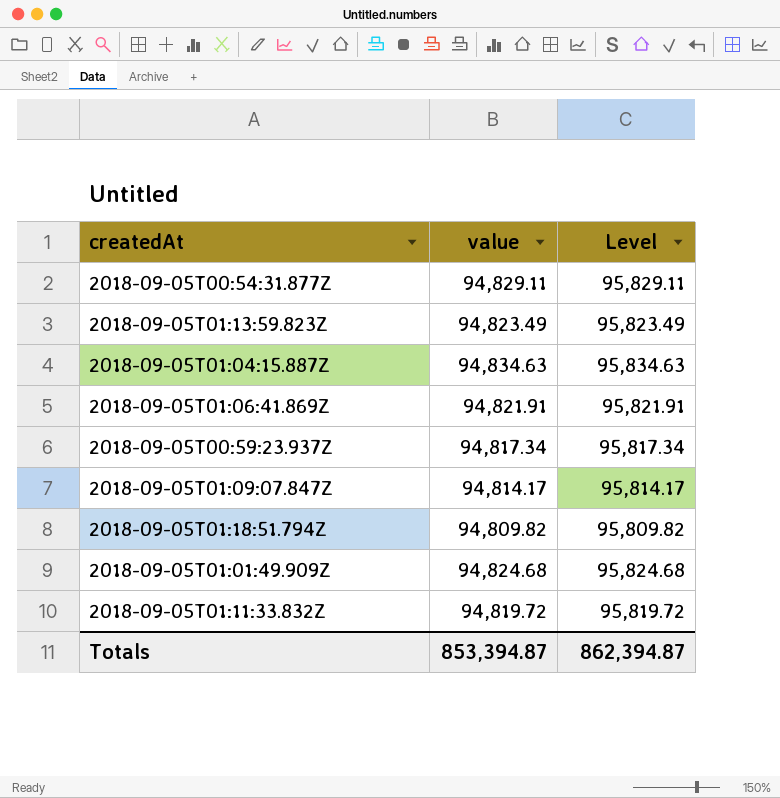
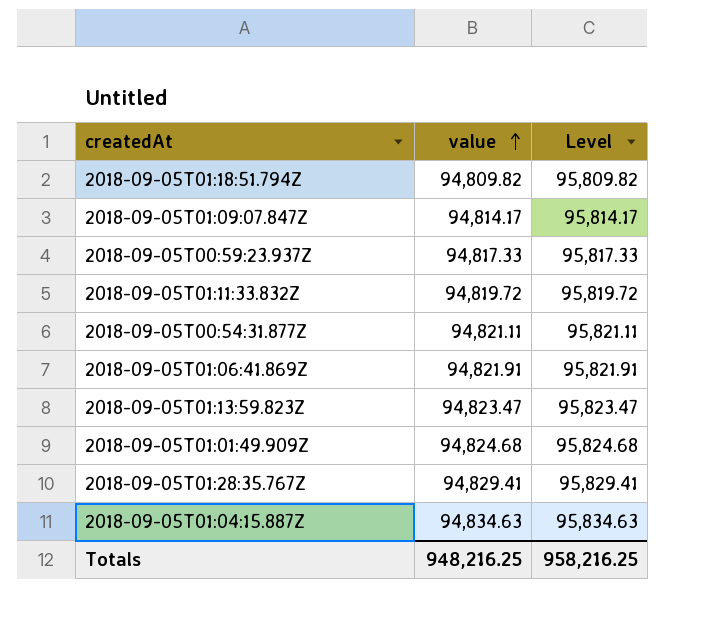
row order: none -> value ascending
2018-09-05T00:59:23.937Z | value: 94,817.34 -> 94,817.33
2018-09-05T00:59:23.937Z | Level: 95,817.34 -> 95,817.33
2018-09-05T00:54:31.877Z | value: 94,829.11 -> 94,821.11
2018-09-05T00:54:31.877Z | Level: 95,829.11 -> 95,821.11
2018-09-05T01:13:59.823Z | value: 94,823.49 -> 94,823.47
2018-09-05T01:13:59.823Z | Level: 95,823.49 -> 95,823.47
row 2018-09-05T01:28:35.767Z: none -> 94,829.41 | 95,829.41
Totals | value: 853,394.87 -> 948,216.25
Totals | Level: 862,394.87 -> 958,216.25

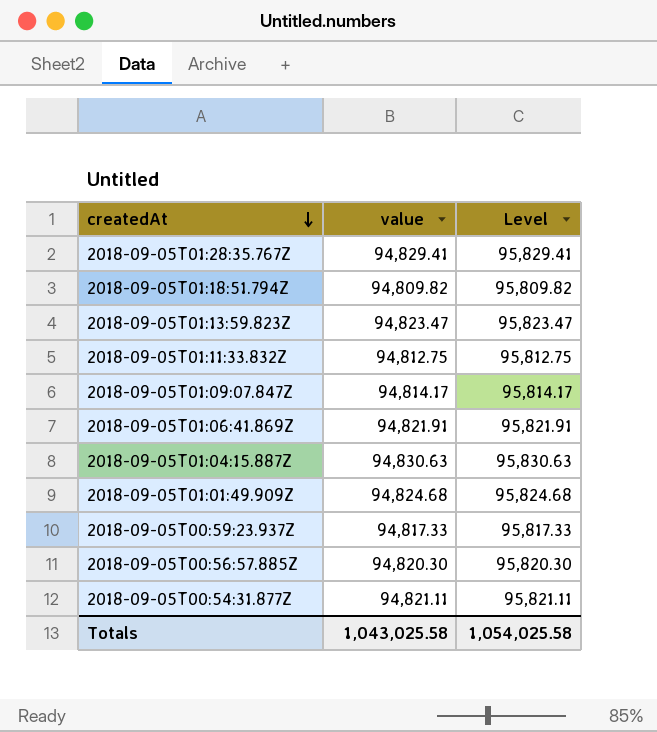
row order: value ascending -> createdAt descending
2018-09-05T01:11:33.832Z | value: 94,819.72 -> 94,812.75
2018-09-05T01:11:33.832Z | Level: 95,819.72 -> 95,812.75
2018-09-05T01:04:15.887Z | value: 94,834.63 -> 94,830.63
2018-09-05T01:04:15.887Z | Level: 95,834.63 -> 95,830.63
row 2018-09-05T00:56:57.885Z: none -> 94,820.30 | 95,820.30
Totals | value: 948,216.25 -> 1,043,025.58
Totals | Level: 958,216.25 -> 1,054,025.58

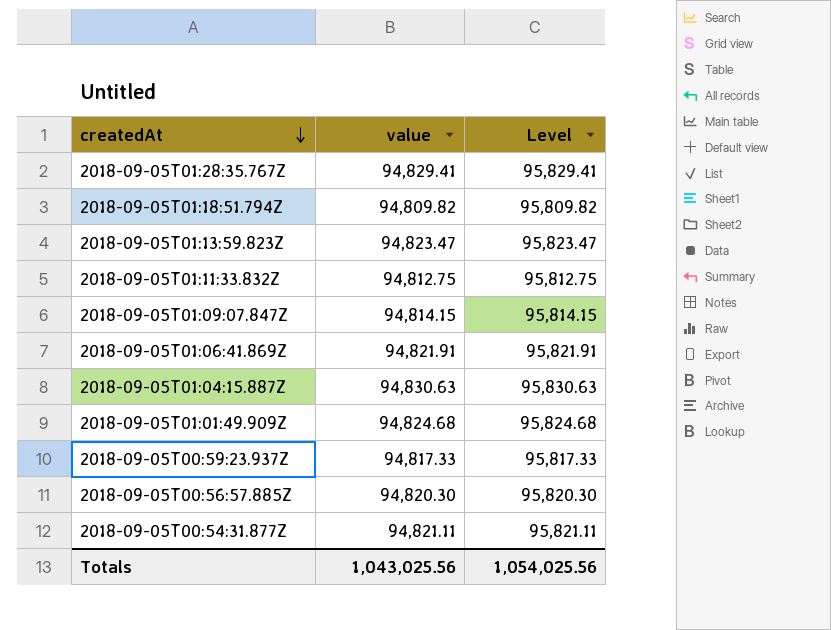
2018-09-05T01:09:07.847Z | value: 94,814.17 -> 94,814.15
2018-09-05T01:09:07.847Z | Level: 95,814.17 -> 95,814.15
Totals | value: 1,043,025.58 -> 1,043,025.56
Totals | Level: 1,054,025.58 -> 1,054,025.56

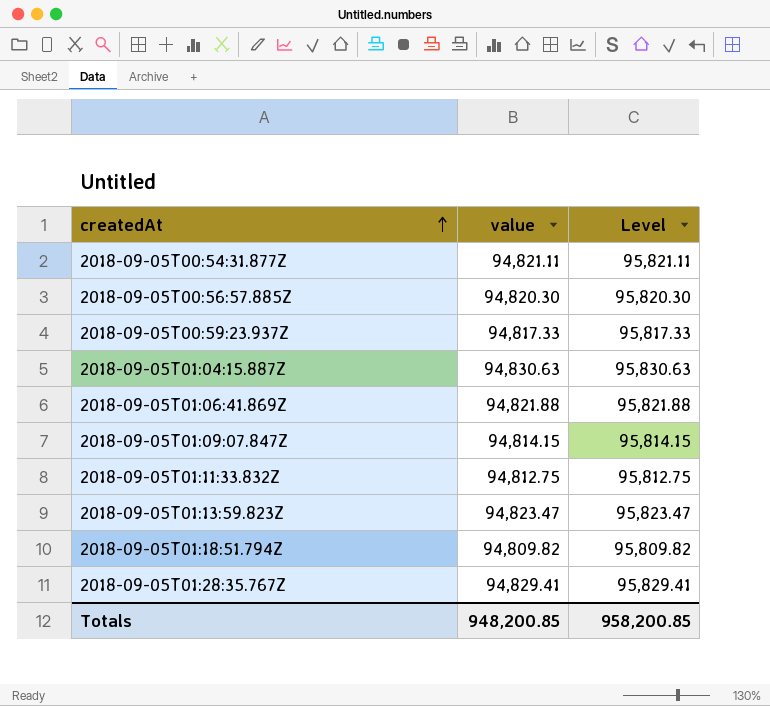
row order: createdAt descending -> createdAt ascending
row 2018-09-05T01:01:49.909Z: 94,824.68 | 95,824.68 -> none
2018-09-05T01:06:41.869Z | value: 94,821.91 -> 94,821.88
2018-09-05T01:06:41.869Z | Level: 95,821.91 -> 95,821.88
Totals | value: 1,043,025.56 -> 948,200.85
Totals | Level: 1,054,025.56 -> 958,200.85

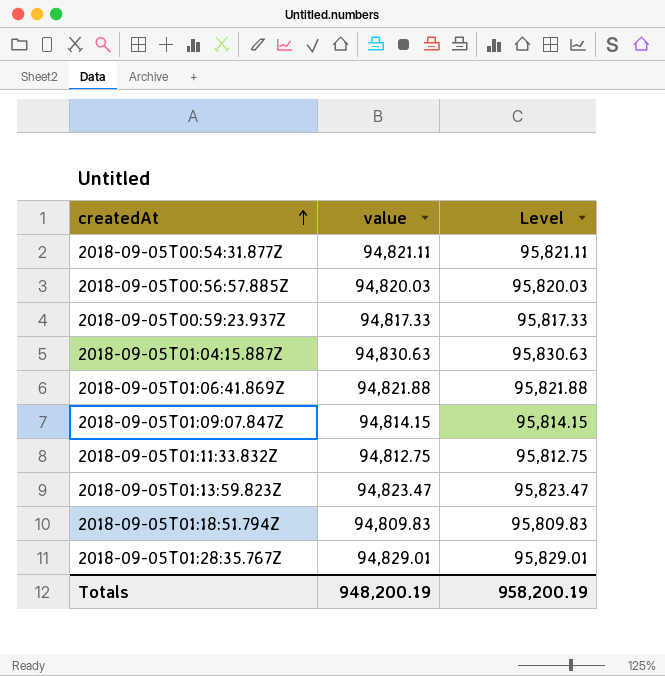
2018-09-05T00:56:57.885Z | value: 94,820.30 -> 94,820.03
2018-09-05T00:56:57.885Z | Level: 95,820.30 -> 95,820.03
2018-09-05T01:18:51.794Z | value: 94,809.82 -> 94,809.83
2018-09-05T01:18:51.794Z | Level: 95,809.82 -> 95,809.83
2018-09-05T01:28:35.767Z | value: 94,829.41 -> 94,829.01
2018-09-05T01:28:35.767Z | Level: 95,829.41 -> 95,829.01
Totals | value: 948,200.85 -> 948,200.19
Totals | Level: 958,200.85 -> 958,200.19

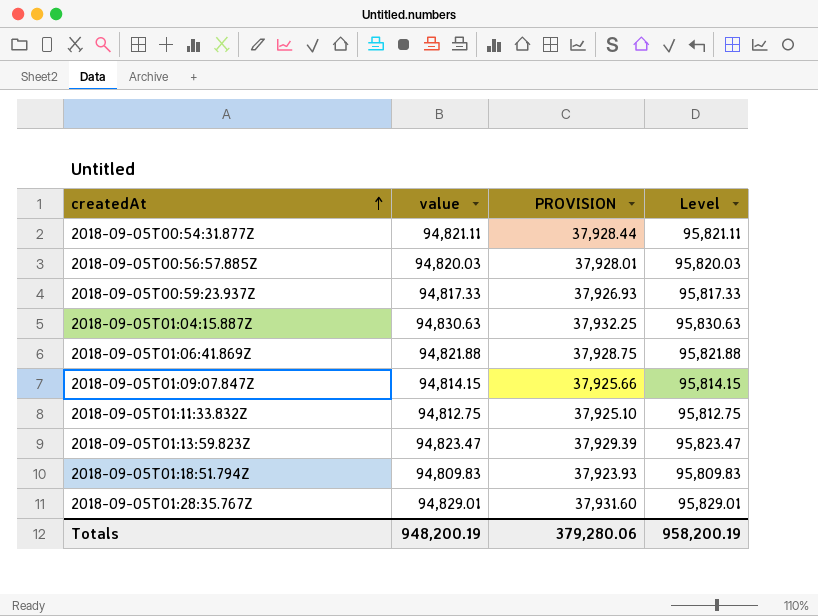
column PROVISION | formula: none -> [value] * 0.4

